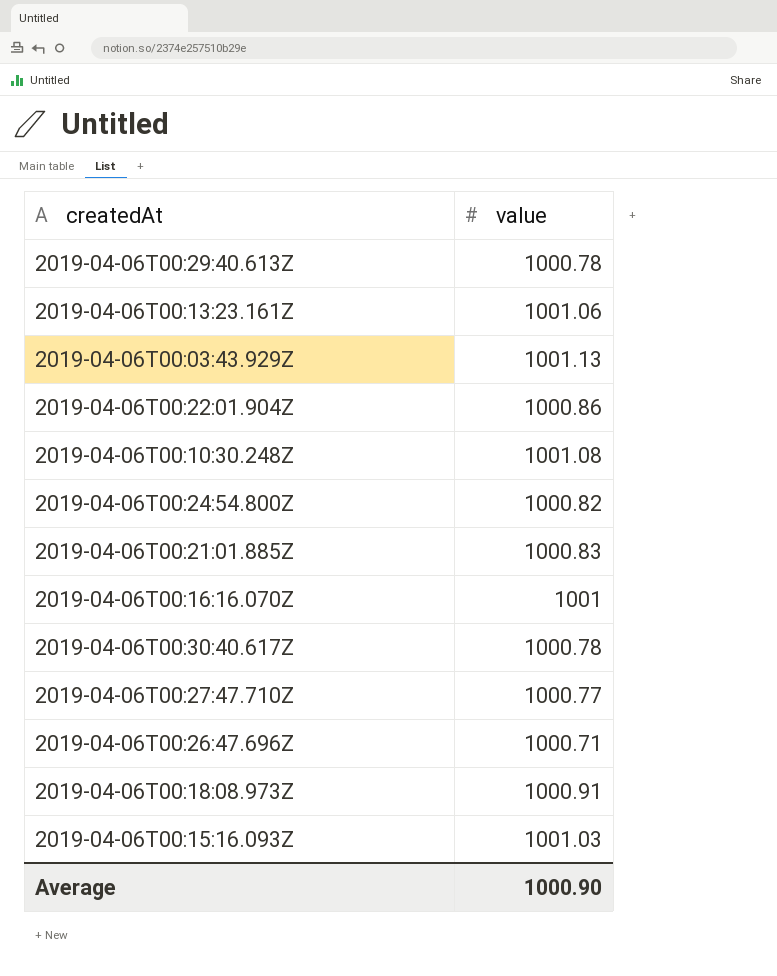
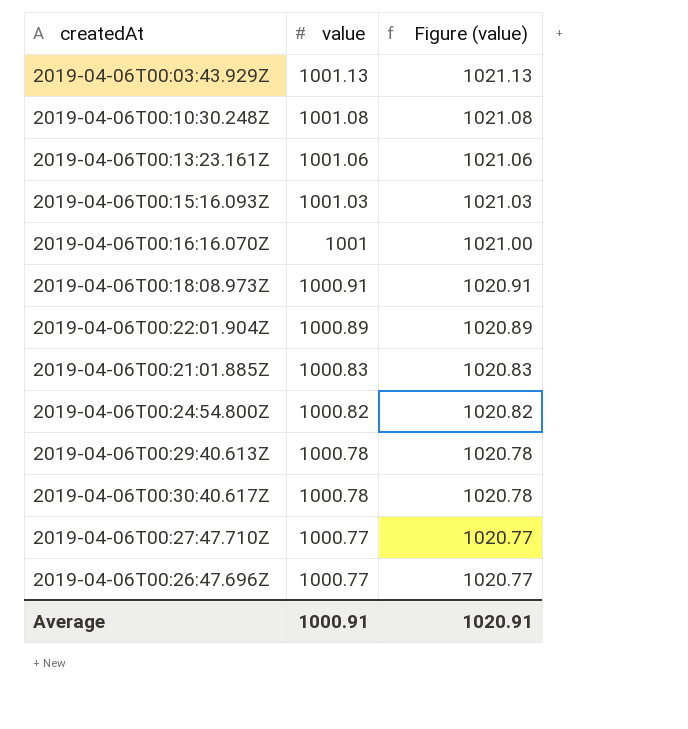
row order: none -> value descending
column Figure (value) | formula: none -> [value] + 20
2019-04-06T00:22:01.904Z | value: 1000.86 -> 1000.89
2019-04-06T00:26:47.696Z | value: 1000.71 -> 1000.77
Average | value: 1000.90 -> 1000.91

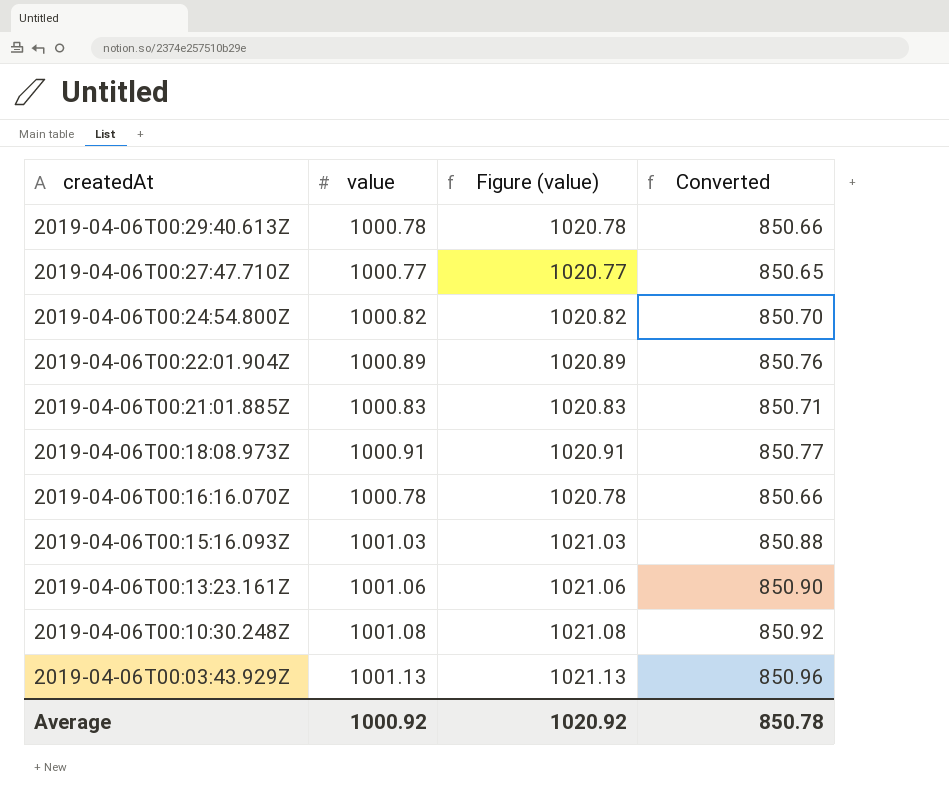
row order: value descending -> createdAt descending
column Converted | formula: none -> [value] * 0.85
row 2019-04-06T00:30:40.617Z: 1000.78 | 1020.78 -> none
row 2019-04-06T00:26:47.696Z: 1000.77 | 1020.77 -> none
2019-04-06T00:16:16.070Z | value: 1001 -> 1000.78
2019-04-06T00:16:16.070Z | Figure (value): 1021.00 -> 1020.78
Average | value: 1000.91 -> 1000.92
Average | Figure (value): 1020.91 -> 1020.92

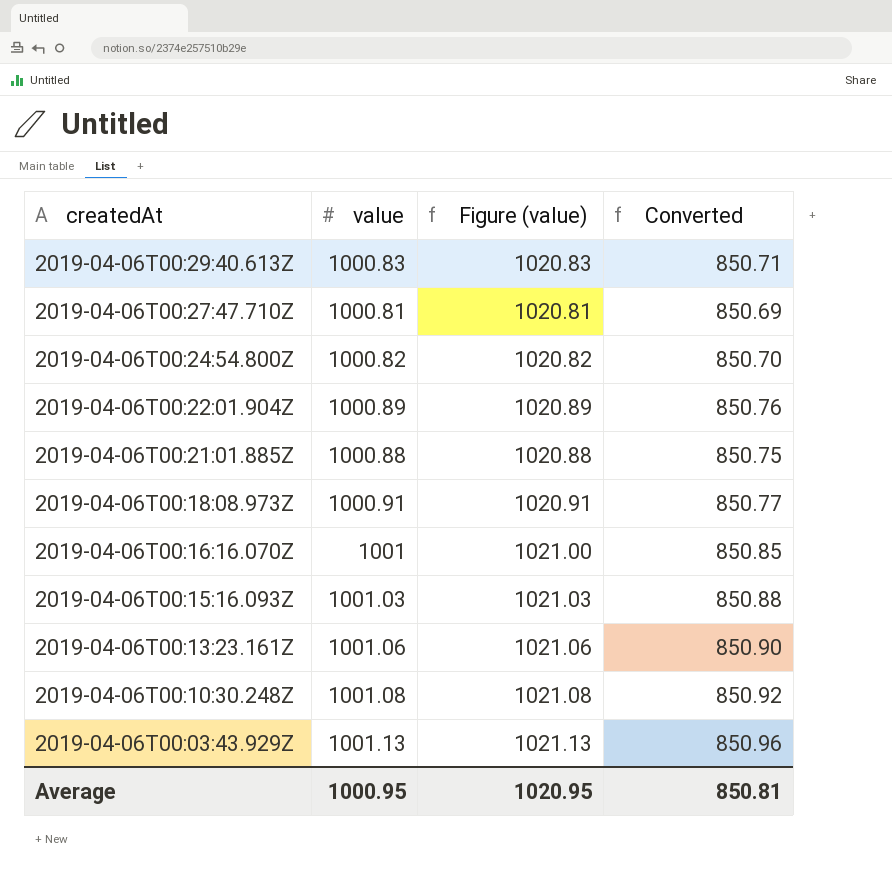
2019-04-06T00:29:40.613Z | value: 1000.78 -> 1000.83
2019-04-06T00:29:40.613Z | Figure (value): 1020.78 -> 1020.83
2019-04-06T00:29:40.613Z | Converted: 850.66 -> 850.71
2019-04-06T00:27:47.710Z | value: 1000.77 -> 1000.81
2019-04-06T00:27:47.710Z | Figure (value): 1020.77 -> 1020.81
2019-04-06T00:27:47.710Z | Converted: 850.65 -> 850.69
2019-04-06T00:21:01.885Z | value: 1000.83 -> 1000.88
2019-04-06T00:21:01.885Z | Figure (value): 1020.83 -> 1020.88
2019-04-06T00:21:01.885Z | Converted: 850.71 -> 850.75
2019-04-06T00:16:16.070Z | value: 1000.78 -> 1001
2019-04-06T00:16:16.070Z | Figure (value): 1020.78 -> 1021.00
2019-04-06T00:16:16.070Z | Converted: 850.66 -> 850.85
Average | value: 1000.92 -> 1000.95
Average | Figure (value): 1020.92 -> 1020.95
Average | Converted: 850.78 -> 850.81

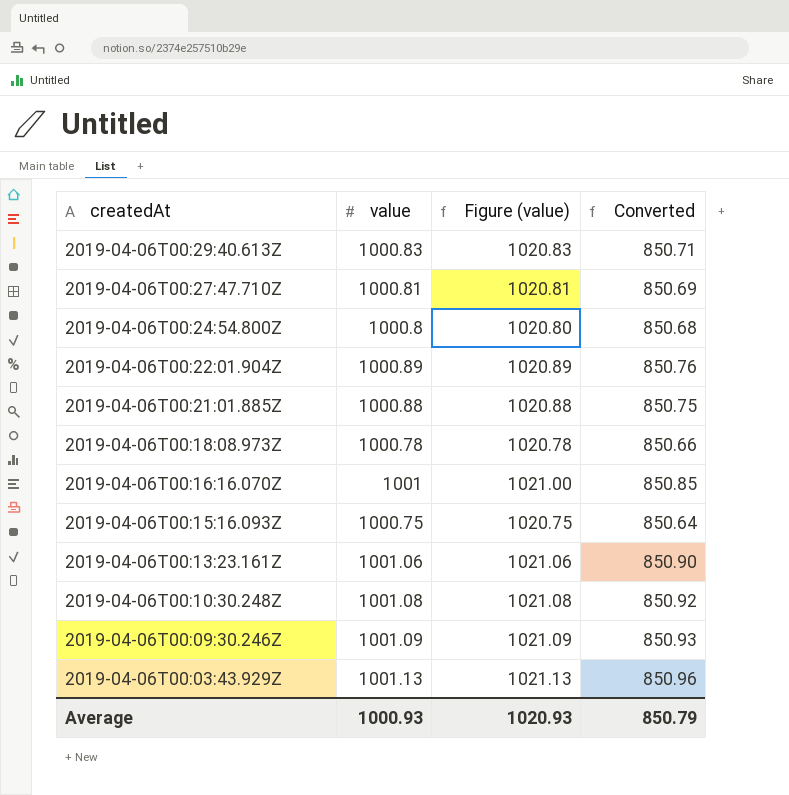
2019-04-06T00:24:54.800Z | value: 1000.82 -> 1000.8
2019-04-06T00:24:54.800Z | Figure (value): 1020.82 -> 1020.80
2019-04-06T00:24:54.800Z | Converted: 850.70 -> 850.68
2019-04-06T00:18:08.973Z | value: 1000.91 -> 1000.78
2019-04-06T00:18:08.973Z | Figure (value): 1020.91 -> 1020.78
2019-04-06T00:18:08.973Z | Converted: 850.77 -> 850.66
2019-04-06T00:15:16.093Z | value: 1001.03 -> 1000.75
2019-04-06T00:15:16.093Z | Figure (value): 1021.03 -> 1020.75
2019-04-06T00:15:16.093Z | Converted: 850.88 -> 850.64
row 2019-04-06T00:09:30.246Z: none -> 1001.09 | 1021.09 | 850.93
Average | value: 1000.95 -> 1000.93
Average | Figure (value): 1020.95 -> 1020.93
Average | Converted: 850.81 -> 850.79

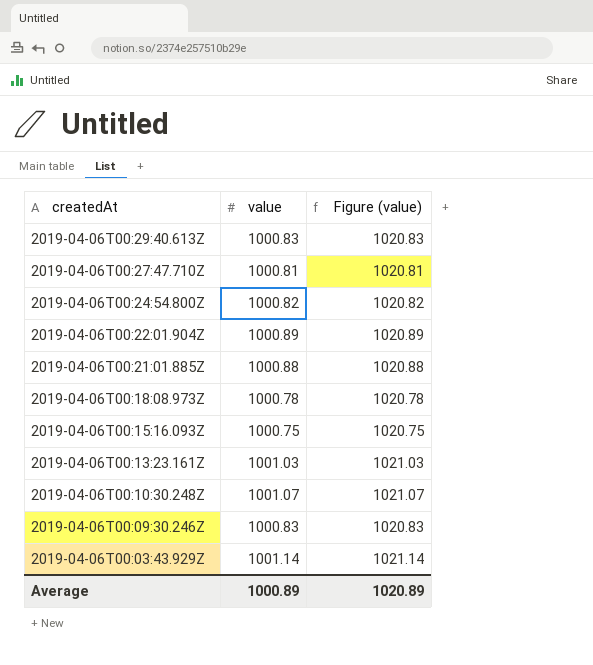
column Converted | formula: [value] * 0.85 -> none
row 2019-04-06T00:16:16.070Z: 1001 | 1021.00 | 850.85 -> none
2019-04-06T00:24:54.800Z | value: 1000.8 -> 1000.82
2019-04-06T00:24:54.800Z | Figure (value): 1020.80 -> 1020.82
2019-04-06T00:13:23.161Z | value: 1001.06 -> 1001.03
2019-04-06T00:13:23.161Z | Figure (value): 1021.06 -> 1021.03
2019-04-06T00:10:30.248Z | value: 1001.08 -> 1001.07
2019-04-06T00:10:30.248Z | Figure (value): 1021.08 -> 1021.07
2019-04-06T00:09:30.246Z | value: 1001.09 -> 1000.83
2019-04-06T00:09:30.246Z | Figure (value): 1021.09 -> 1020.83
2019-04-06T00:03:43.929Z | value: 1001.13 -> 1001.14
2019-04-06T00:03:43.929Z | Figure (value): 1021.13 -> 1021.14
Average | value: 1000.93 -> 1000.89
Average | Figure (value): 1020.93 -> 1020.89

